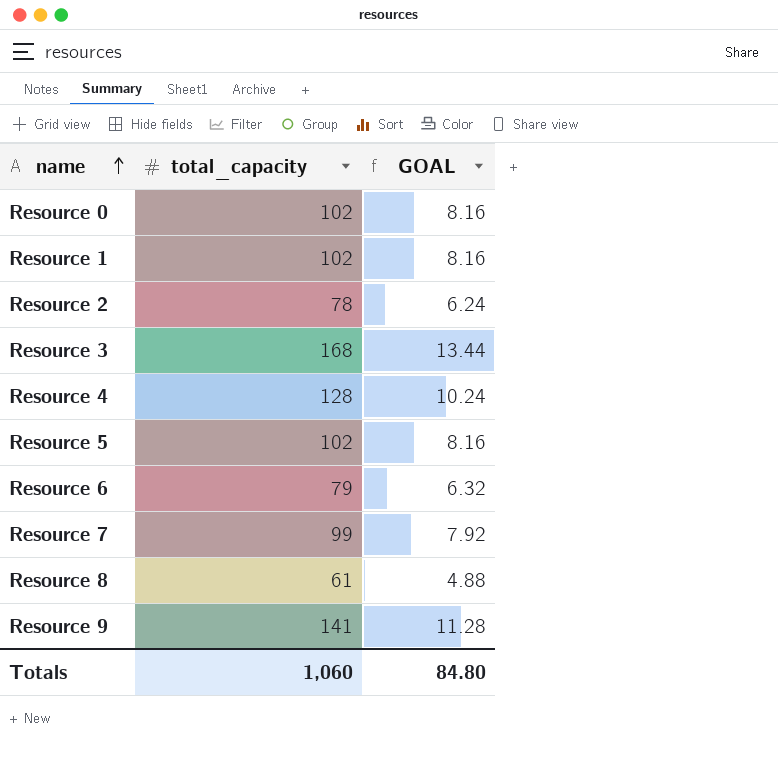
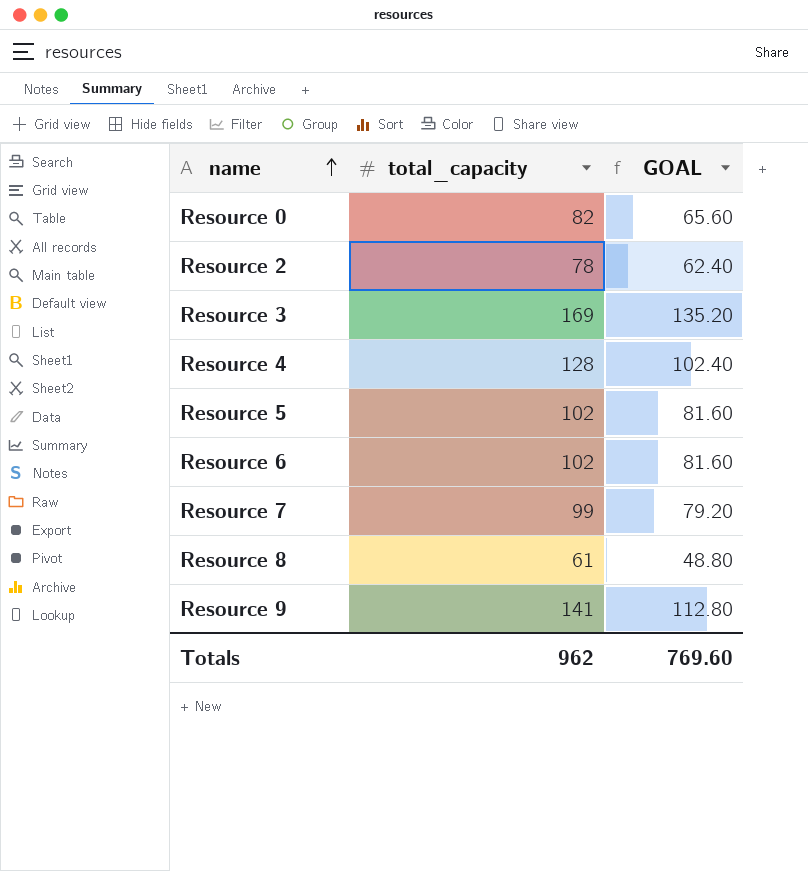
column GOAL | formula: [total_capacity] * 0.08 -> [total_capacity] * 0.8
row Resource 1: 102 | 8.16 -> none
Resource 0 | total_capacity: 102 -> 82
Resource 3 | total_capacity: 168 -> 169
Resource 6 | total_capacity: 79 -> 102
Totals | total_capacity: 1,060 -> 962
Totals | GOAL: 84.80 -> 769.60

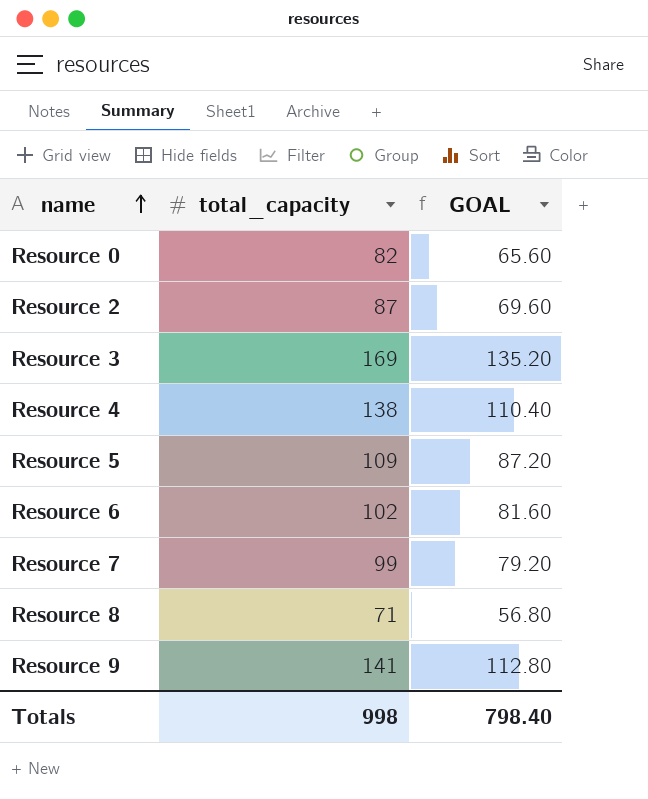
Resource 2 | total_capacity: 78 -> 87
Resource 2 | GOAL: 62.40 -> 69.60
Resource 4 | total_capacity: 128 -> 138
Resource 4 | GOAL: 102.40 -> 110.40
Resource 5 | total_capacity: 102 -> 109
Resource 5 | GOAL: 81.60 -> 87.20
Resource 8 | total_capacity: 61 -> 71
Resource 8 | GOAL: 48.80 -> 56.80
Totals | total_capacity: 962 -> 998
Totals | GOAL: 769.60 -> 798.40

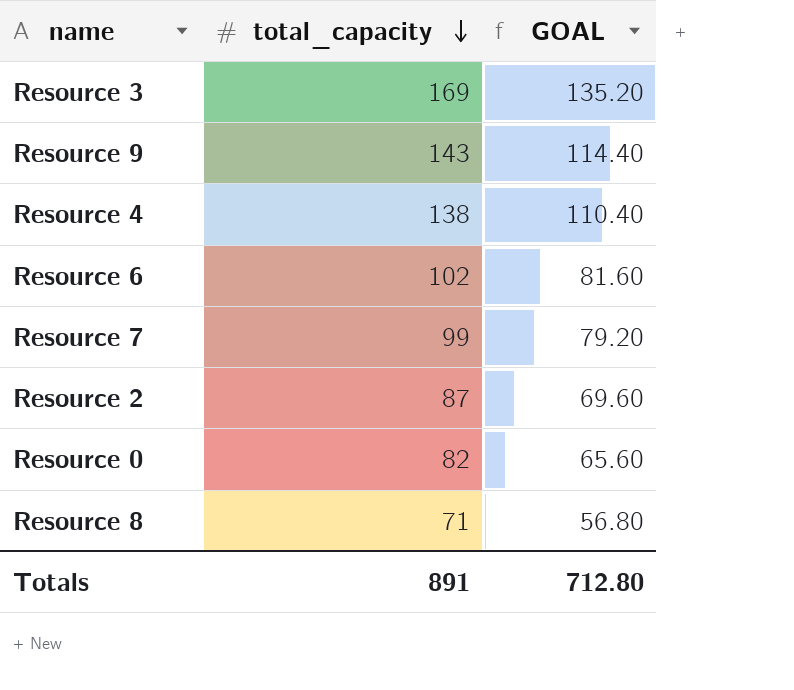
row order: name ascending -> total_capacity descending
row Resource 5: 109 | 87.20 -> none
Resource 9 | total_capacity: 141 -> 143
Resource 9 | GOAL: 112.80 -> 114.40
Totals | total_capacity: 998 -> 891
Totals | GOAL: 798.40 -> 712.80

